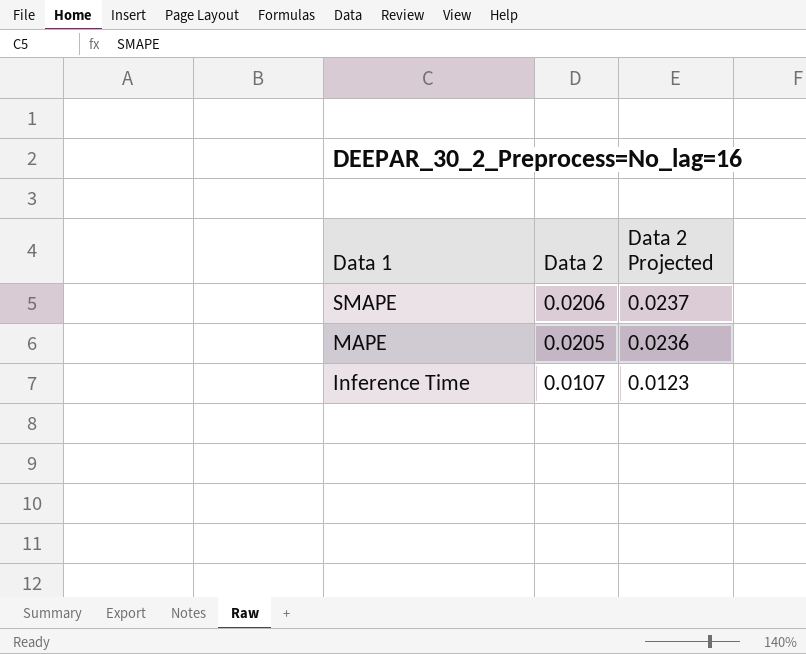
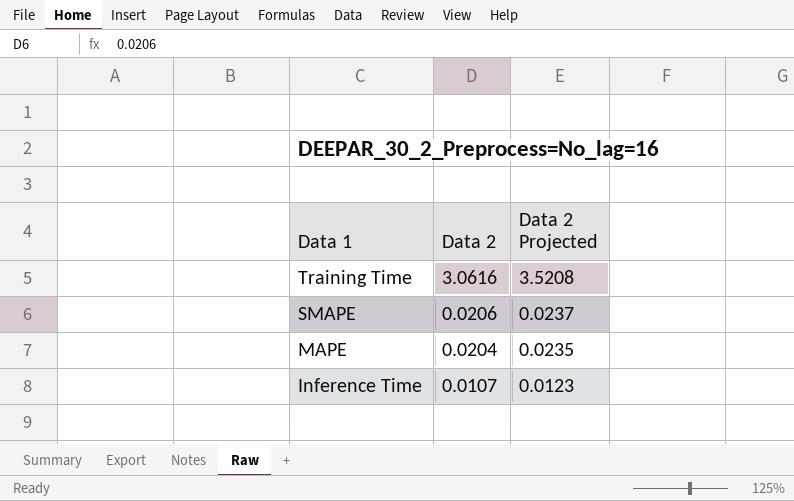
row Training Time: none -> 3.0616 | 3.5208
MAPE | Data 2: 0.0205 -> 0.0204
MAPE | Data 2 Projected: 0.0236 -> 0.0235

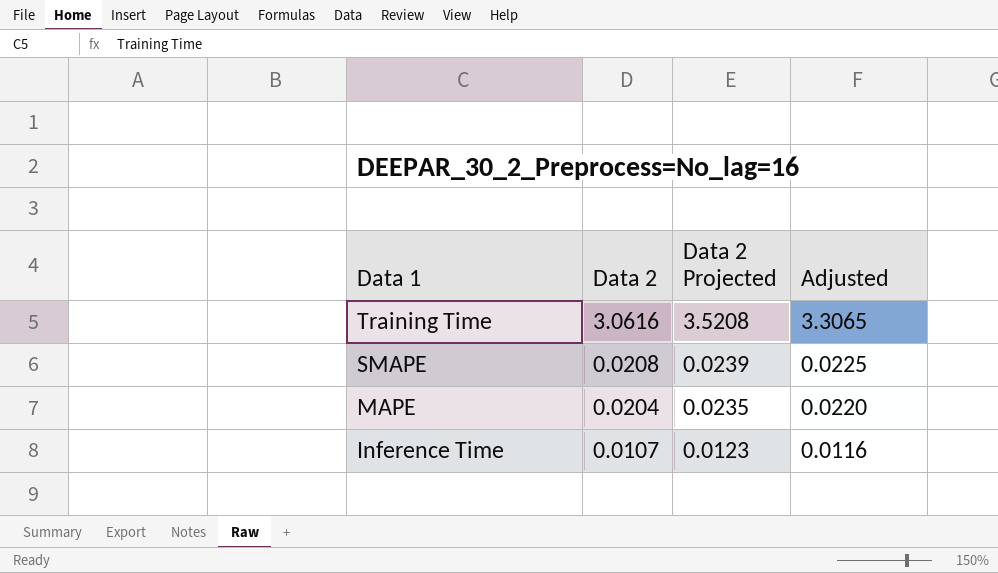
column Adjusted | formula: none -> [Data 2] * 1.08
SMAPE | Data 2: 0.0206 -> 0.0208
SMAPE | Data 2 Projected: 0.0237 -> 0.0239

